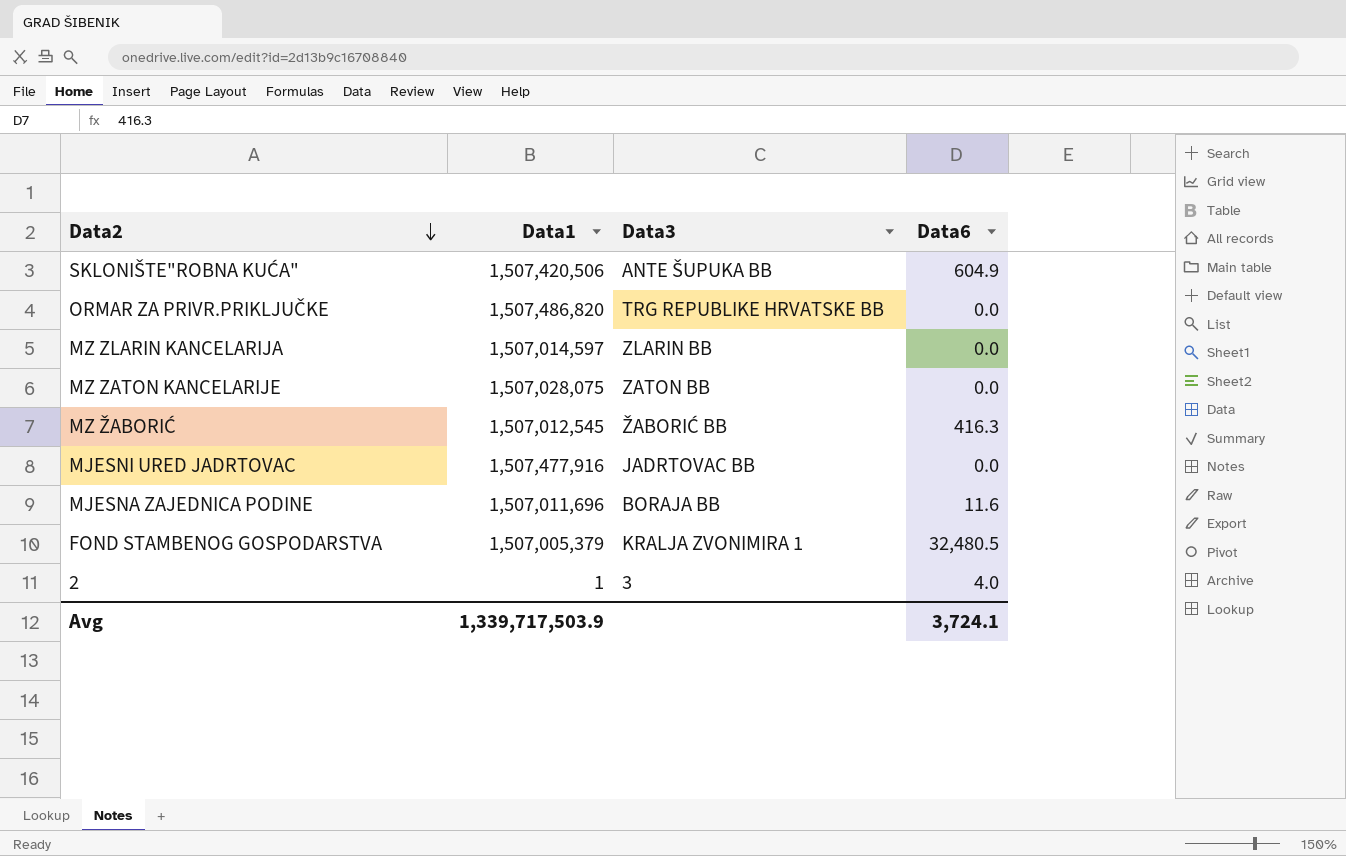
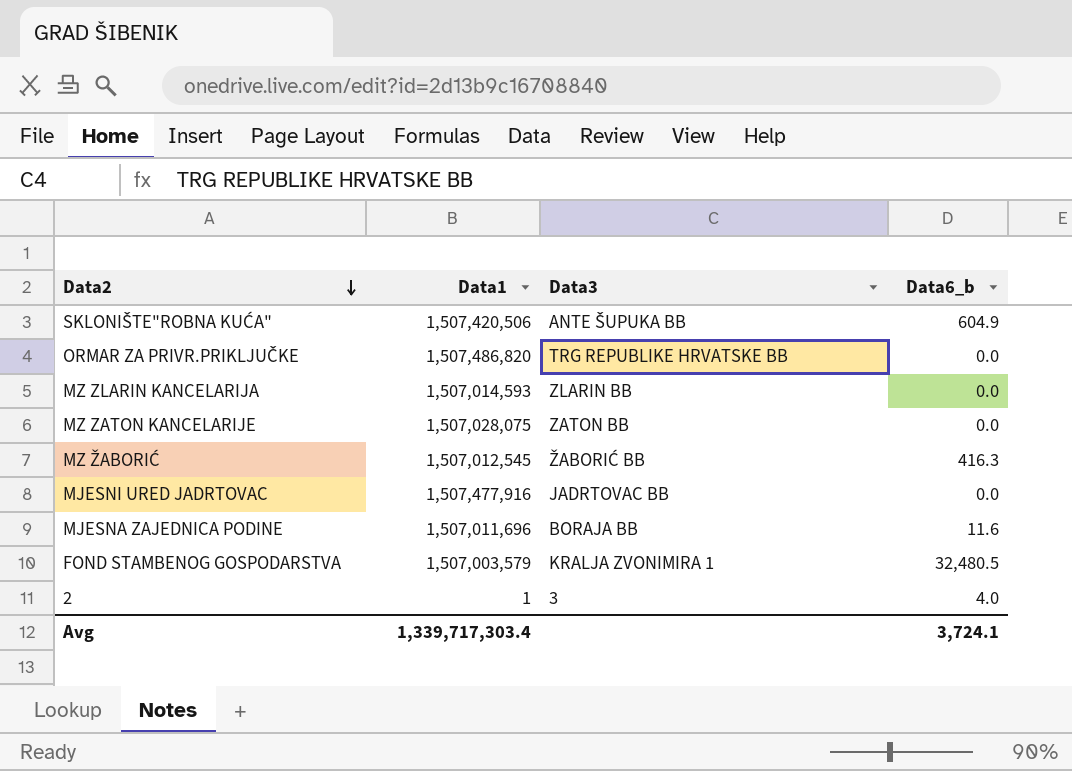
column name: Data6 -> Data6_b
MZ ZLARIN KANCELARIJA | Data1: 1,507,014,597 -> 1,507,014,593
FOND STAMBENOG GOSPODARSTVA | Data1: 1,507,005,379 -> 1,507,003,579
Avg | Data1: 1,339,717,503.9 -> 1,339,717,303.4

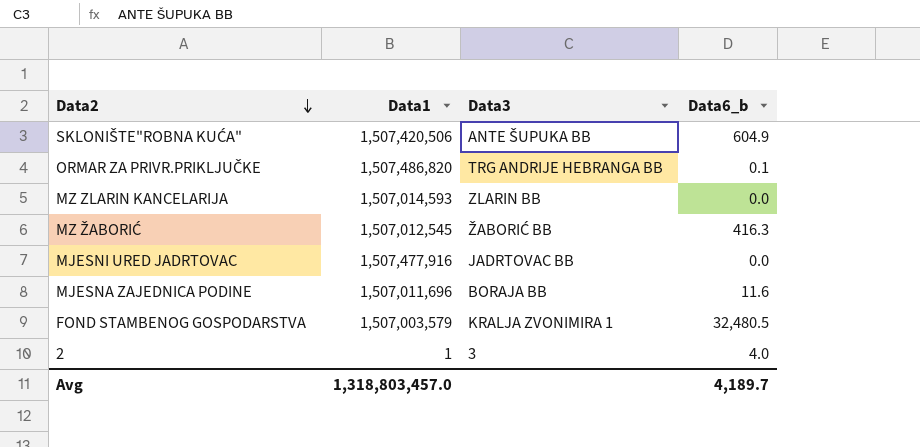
row MZ ZATON KANCELARIJE: 1,507,028,075 | ZATON BB | 0.0 -> none
ORMAR ZA PRIVR.PRIKLJUČKE | Data3: TRG REPUBLIKE HRVATSKE BB -> TRG ANDRIJE HEBRANGA BB
ORMAR ZA PRIVR.PRIKLJUČKE | Data6_b: 0.0 -> 0.1
Avg | Data1: 1,339,717,303.4 -> 1,318,803,457.0
Avg | Data6_b: 3,724.1 -> 4,189.7

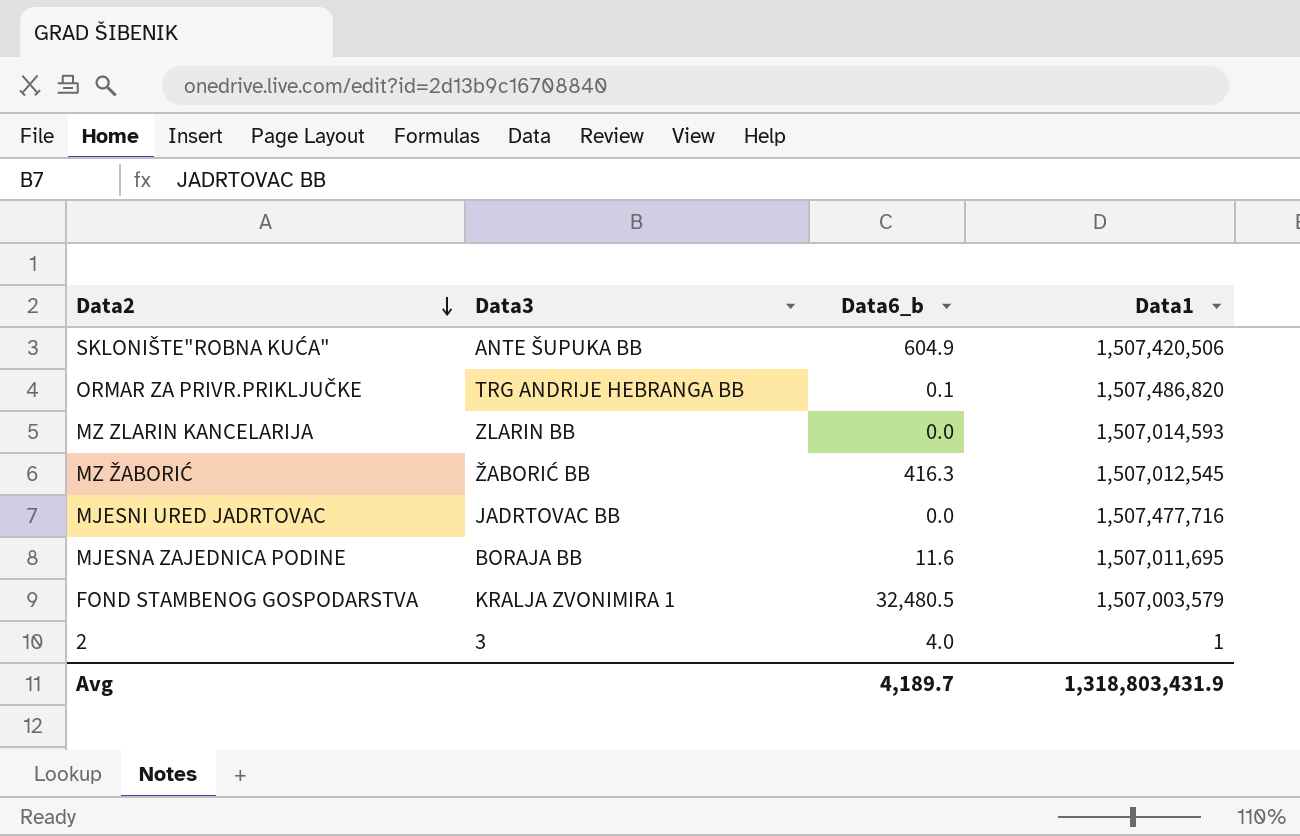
column Data1 | position: 2 -> 4
MJESNI URED JADRTOVAC | Data1: 1,507,477,916 -> 1,507,477,716
MJESNA ZAJEDNICA PODINE | Data1: 1,507,011,696 -> 1,507,011,695
Avg | Data1: 1,318,803,457.0 -> 1,318,803,431.9

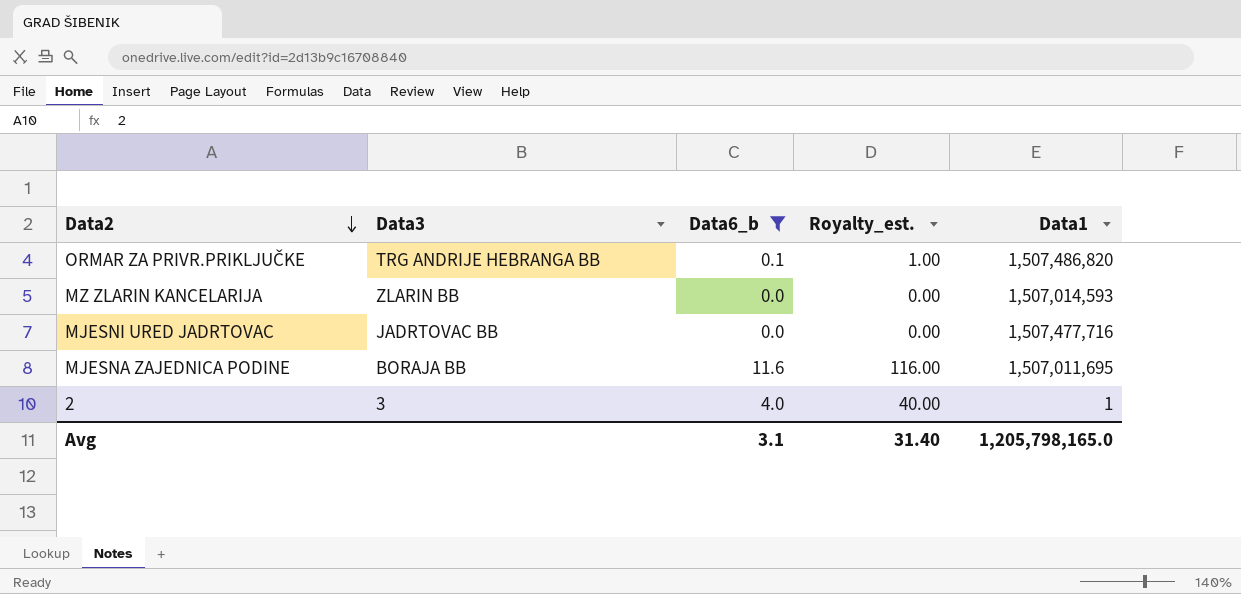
filter: none -> Data6_b <= 11.6
column Royalty_est. | formula: none -> [Data6_b] * 10
Avg | Data6_b: 4,189.7 -> 3.1
Avg | Data1: 1,318,803,431.9 -> 1,205,798,165.0

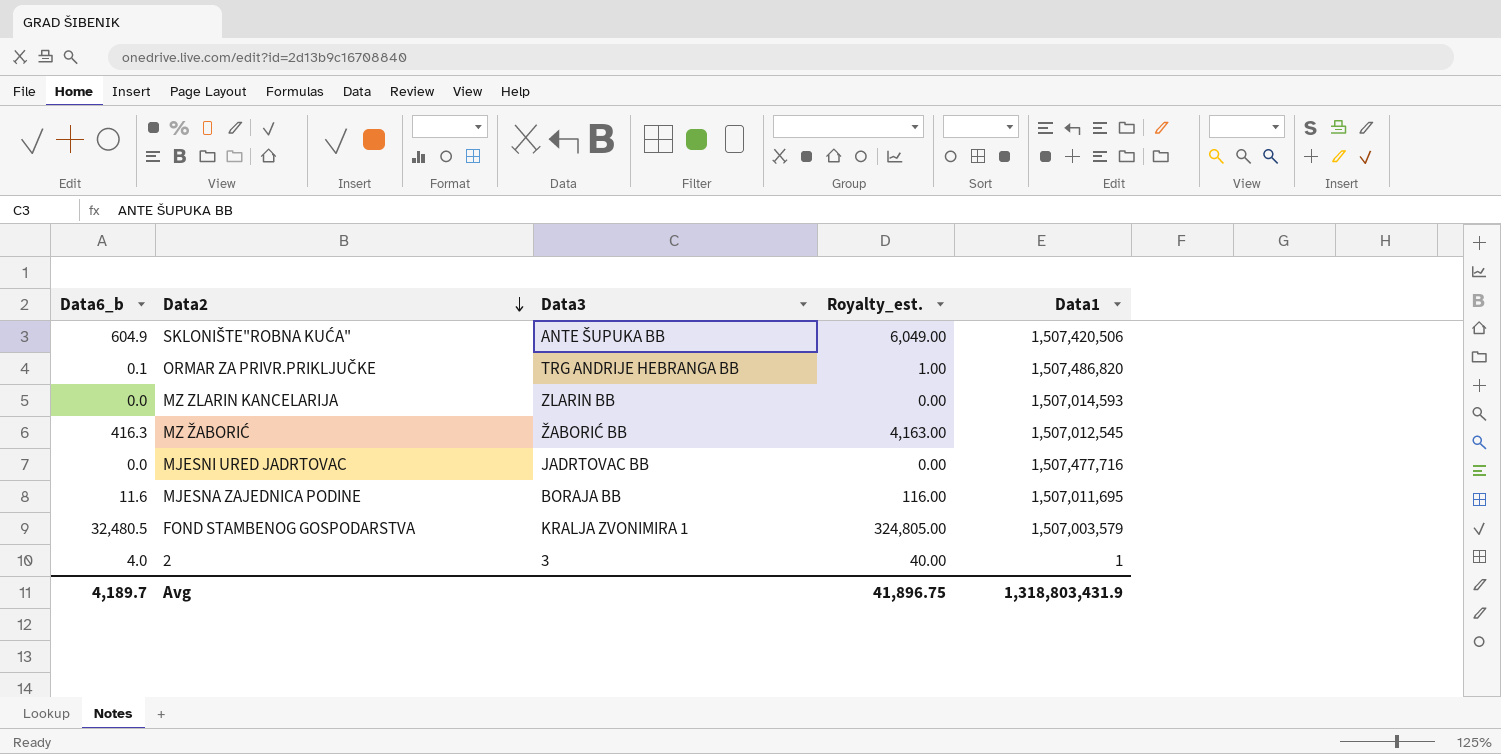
filter: Data6_b <= 11.6 -> none
column Data6_b | position: 3 -> 1
Avg | Data6_b: 3.1 -> 4,189.7
Avg | Royalty_est.: 31.40 -> 41,896.75
Avg | Data1: 1,205,798,165.0 -> 1,318,803,431.9

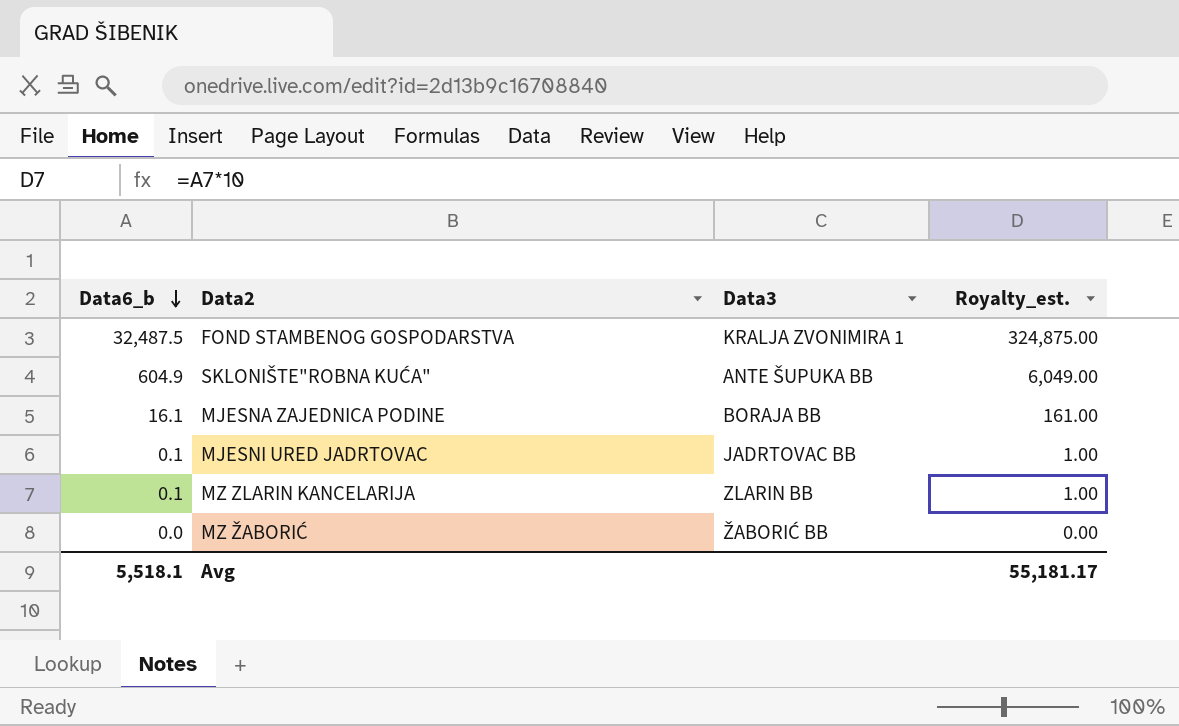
row order: Data2 descending -> Data6_b descending
column Data1 | position: 5 -> none
row ORMAR ZA PRIVR.PRIKLJUČKE: 0.1 | TRG ANDRIJE HEBRANGA BB | 1.00 | 1,507,486,820 -> none
row 2: 4.0 | 3 | 40.00 | 1 -> none
FOND STAMBENOG GOSPODARSTVA | Data6_b: 32,480.5 -> 32,487.5
FOND STAMBENOG GOSPODARSTVA | Royalty_est.: 324,805.00 -> 324,875.00
MJESNA ZAJEDNICA PODINE | Data6_b: 11.6 -> 16.1
MJESNA ZAJEDNICA PODINE | Royalty_est.: 116.00 -> 161.00
MJESNI URED JADRTOVAC | Data6_b: 0.0 -> 0.1
MJESNI URED JADRTOVAC | Royalty_est.: 0.00 -> 1.00
MZ ZLARIN KANCELARIJA | Data6_b: 0.0 -> 0.1
MZ ZLARIN KANCELARIJA | Royalty_est.: 0.00 -> 1.00
MZ ŽABORIĆ | Data6_b: 416.3 -> 0.0
MZ ŽABORIĆ | Royalty_est.: 4,163.00 -> 0.00
Avg | Data6_b: 4,189.7 -> 5,518.1
Avg | Royalty_est.: 41,896.75 -> 55,181.17

